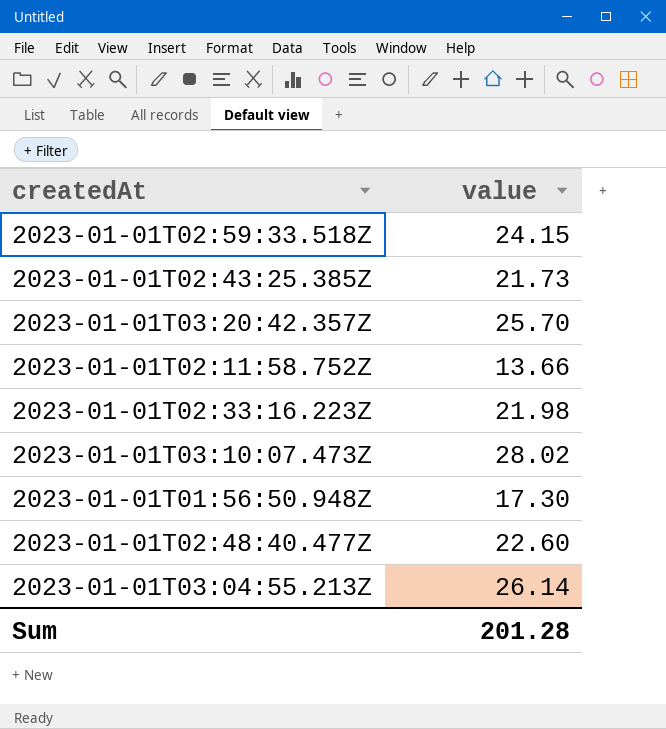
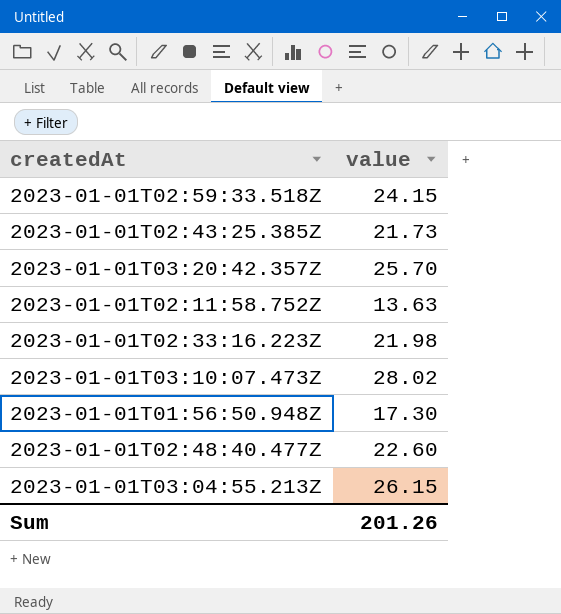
2023-01-01T02:11:58.752Z | value: 13.66 -> 13.63
2023-01-01T03:04:55.213Z | value: 26.14 -> 26.15
Sum | value: 201.28 -> 201.26

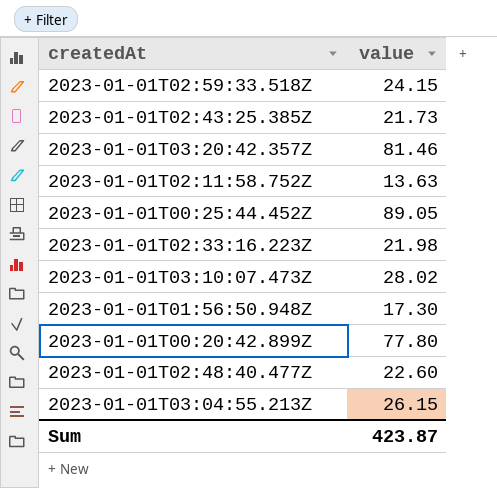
2023-01-01T03:20:42.357Z | value: 25.70 -> 81.46
row 2023-01-01T00:25:44.452Z: none -> 89.05
row 2023-01-01T00:20:42.899Z: none -> 77.80
Sum | value: 201.26 -> 423.87

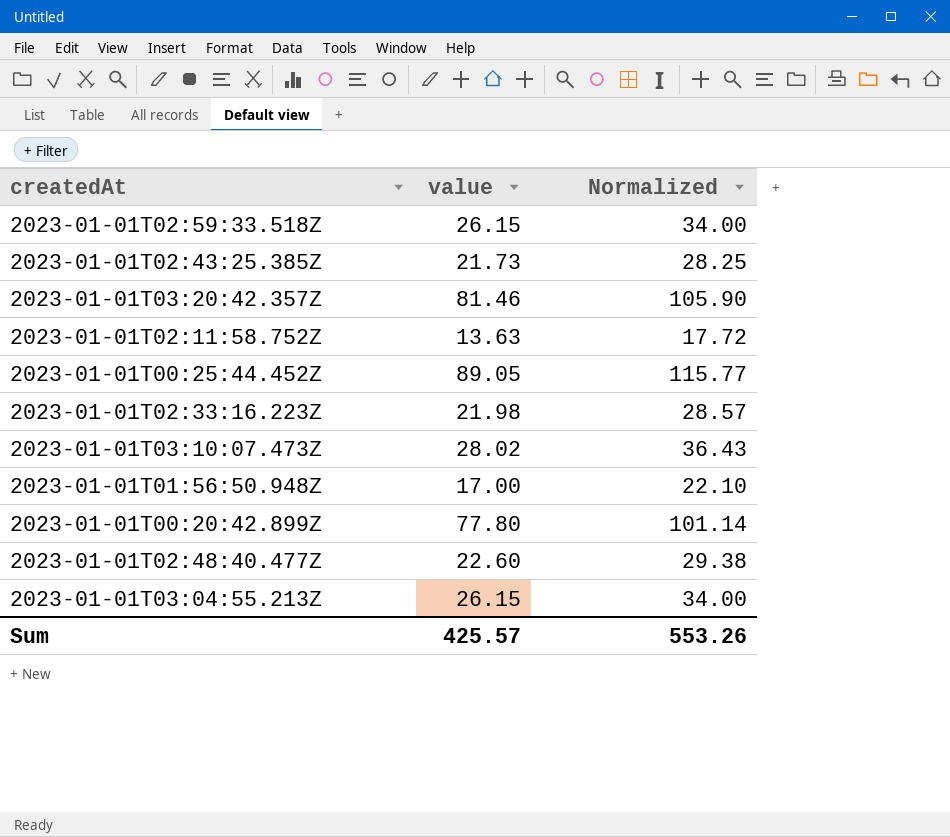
column Normalized | formula: none -> [value] * 1.3
2023-01-01T02:59:33.518Z | value: 24.15 -> 26.15
2023-01-01T01:56:50.948Z | value: 17.30 -> 17.00
Sum | value: 423.87 -> 425.57

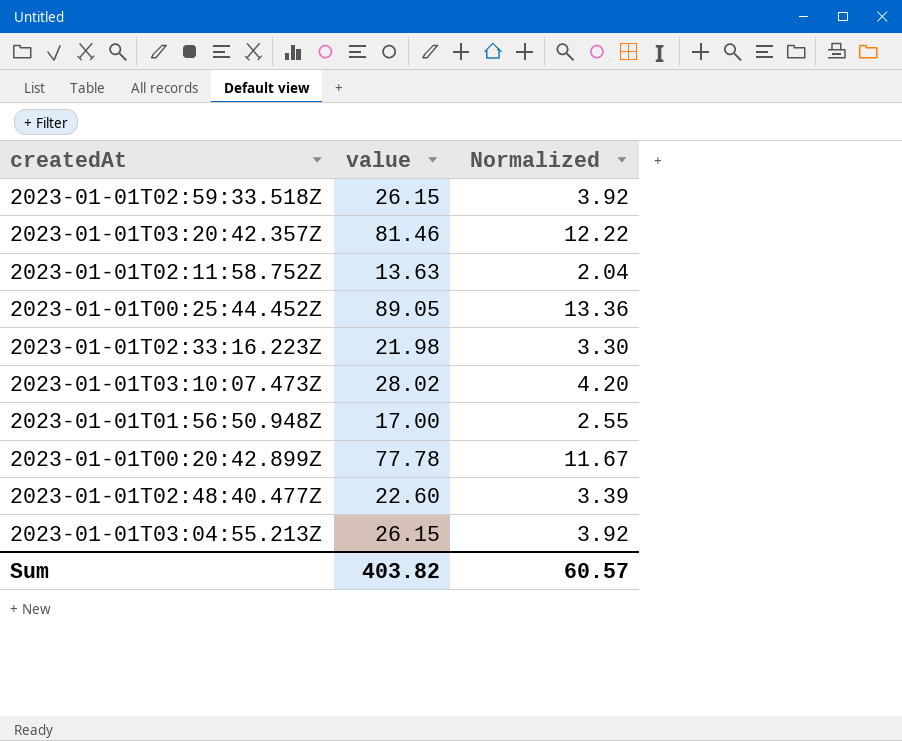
column Normalized | formula: [value] * 1.3 -> [value] * 0.15
row 2023-01-01T02:43:25.385Z: 21.73 | 28.25 -> none
2023-01-01T00:20:42.899Z | value: 77.80 -> 77.78
Sum | value: 425.57 -> 403.82
Sum | Normalized: 553.26 -> 60.57

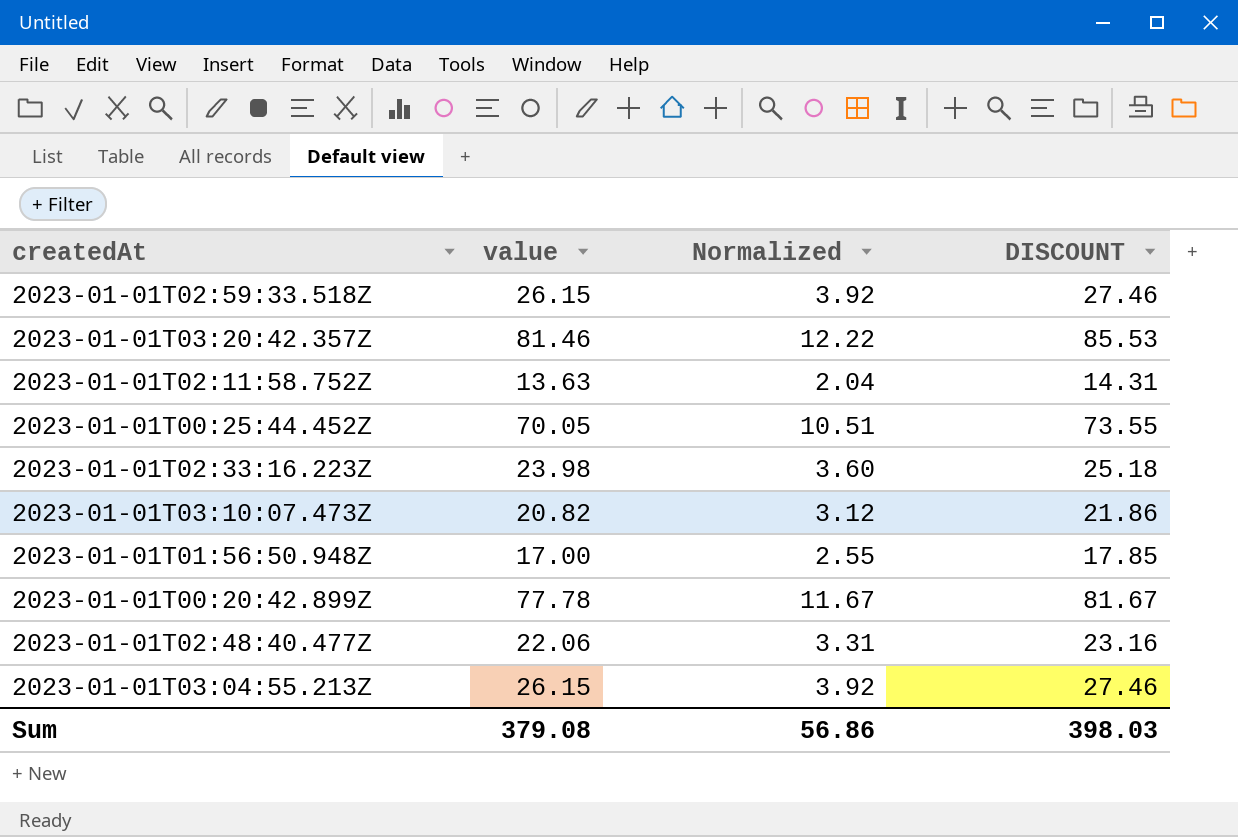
column DISCOUNT | formula: none -> [value] * 1.05
2023-01-01T00:25:44.452Z | value: 89.05 -> 70.05
2023-01-01T00:25:44.452Z | Normalized: 13.36 -> 10.51
2023-01-01T02:33:16.223Z | value: 21.98 -> 23.98
2023-01-01T02:33:16.223Z | Normalized: 3.30 -> 3.60
2023-01-01T03:10:07.473Z | value: 28.02 -> 20.82
2023-01-01T03:10:07.473Z | Normalized: 4.20 -> 3.12
2023-01-01T02:48:40.477Z | value: 22.60 -> 22.06
2023-01-01T02:48:40.477Z | Normalized: 3.39 -> 3.31
Sum | value: 403.82 -> 379.08
Sum | Normalized: 60.57 -> 56.86

